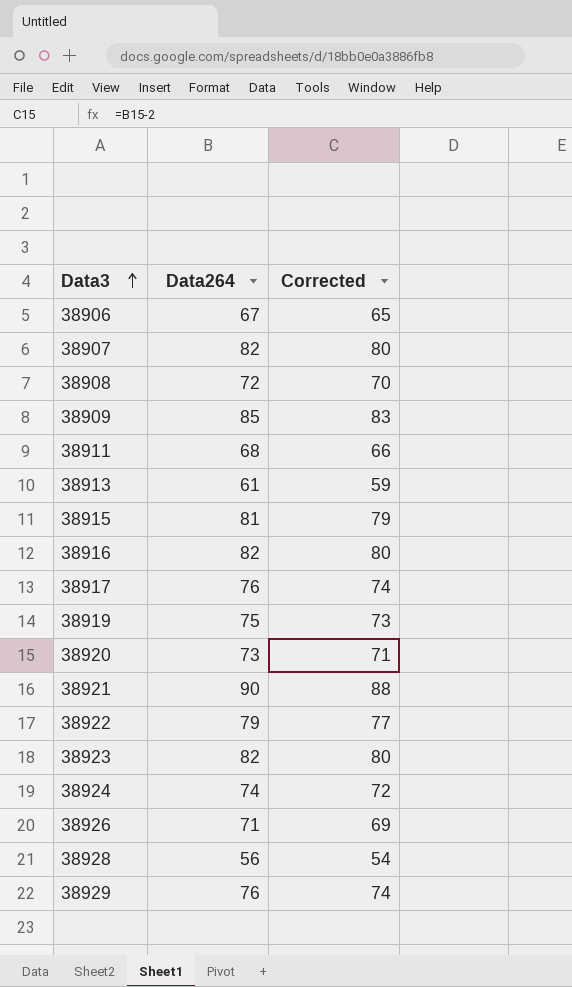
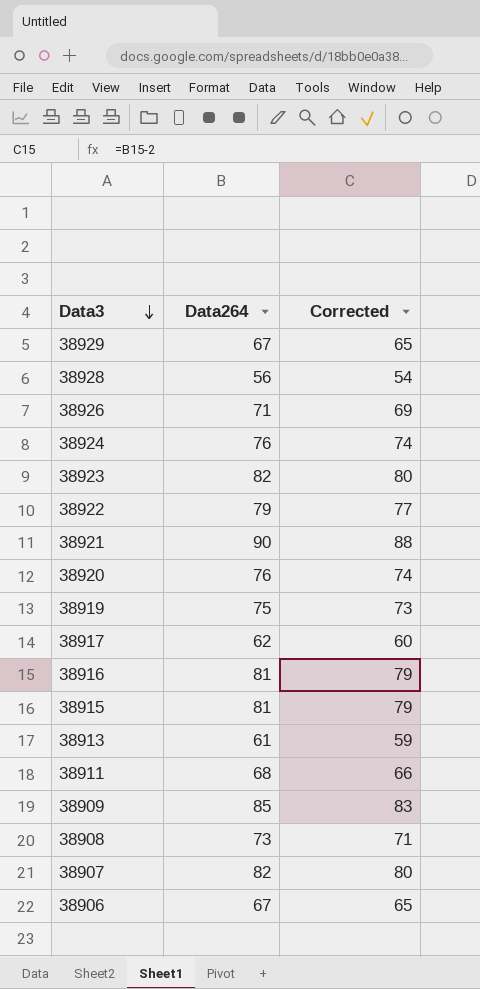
row order: Data3 ascending -> Data3 descending
38929 | Data264: 76 -> 67
38929 | Corrected: 74 -> 65
38924 | Data264: 74 -> 76
38924 | Corrected: 72 -> 74
38920 | Data264: 73 -> 76
38920 | Corrected: 71 -> 74
38917 | Data264: 76 -> 62
38917 | Corrected: 74 -> 60
38916 | Data264: 82 -> 81
38916 | Corrected: 80 -> 79
38908 | Data264: 72 -> 73
38908 | Corrected: 70 -> 71

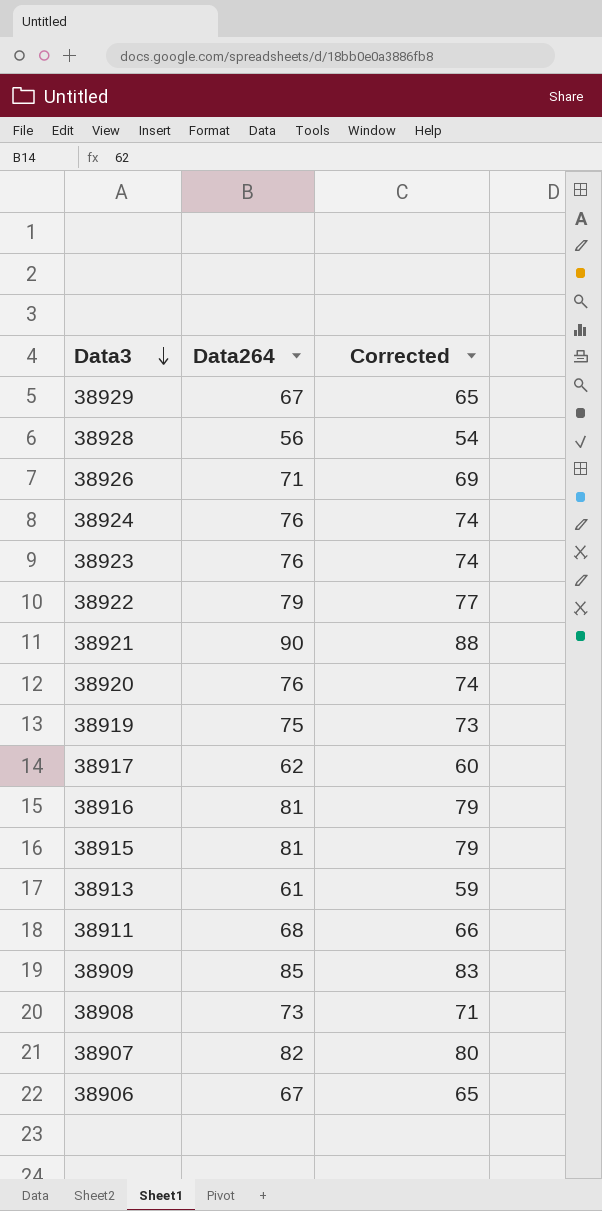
38923 | Data264: 82 -> 76
38923 | Corrected: 80 -> 74

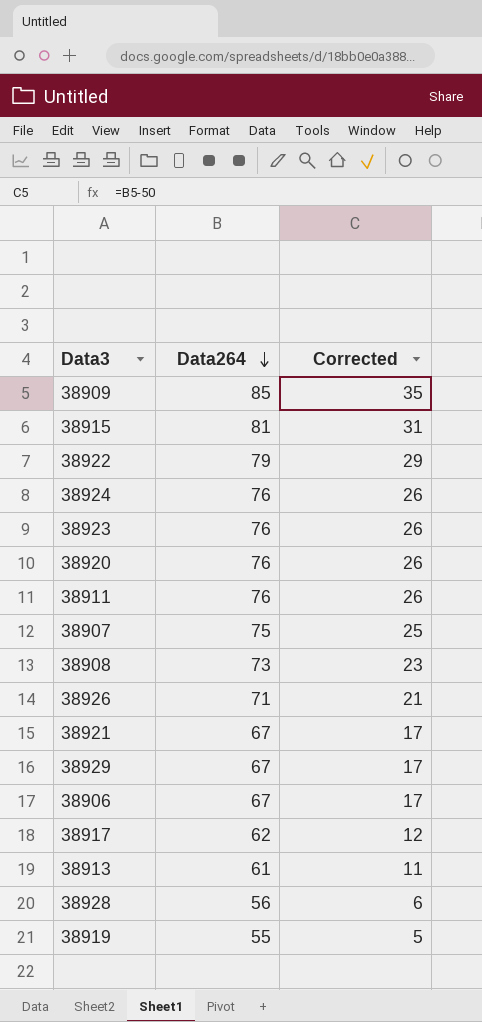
row order: Data3 descending -> Data264 descending
column Corrected | formula: [Data264] - 2 -> [Data264] - 50
row 38916: 81 | 79 -> none
38911 | Data264: 68 -> 76
38907 | Data264: 82 -> 75
38921 | Data264: 90 -> 67
38919 | Data264: 75 -> 55

